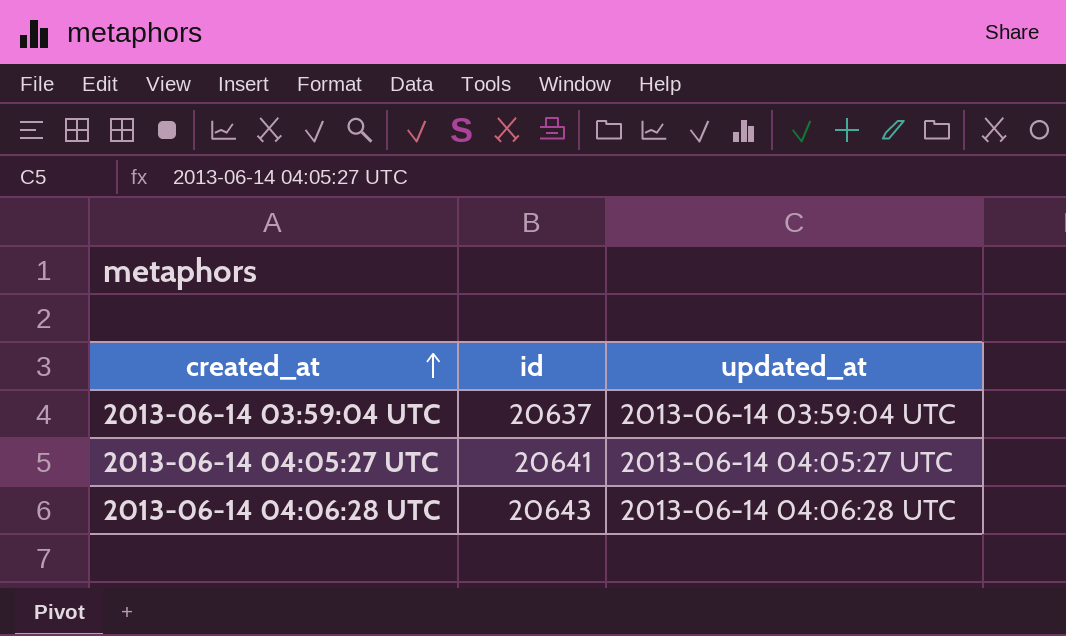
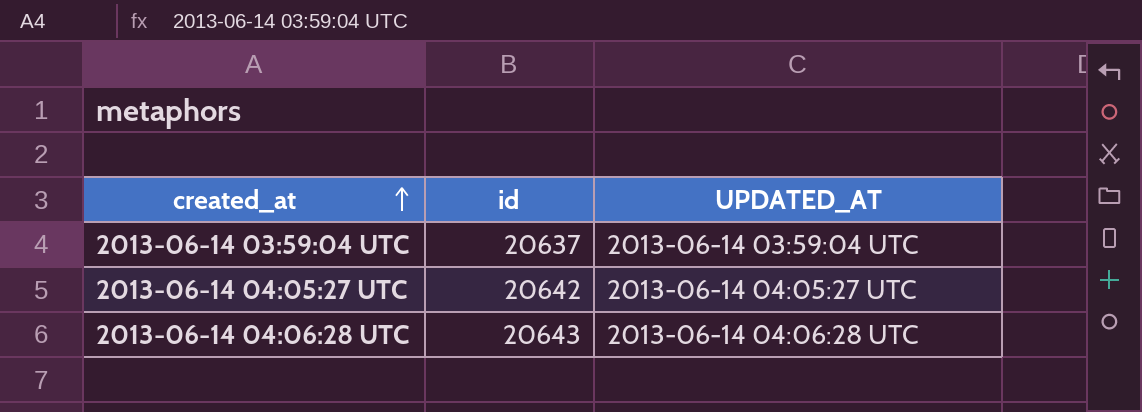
column name: updated_at -> UPDATED_AT
2013-06-14 04:05:27 UTC | id: 20641 -> 20642

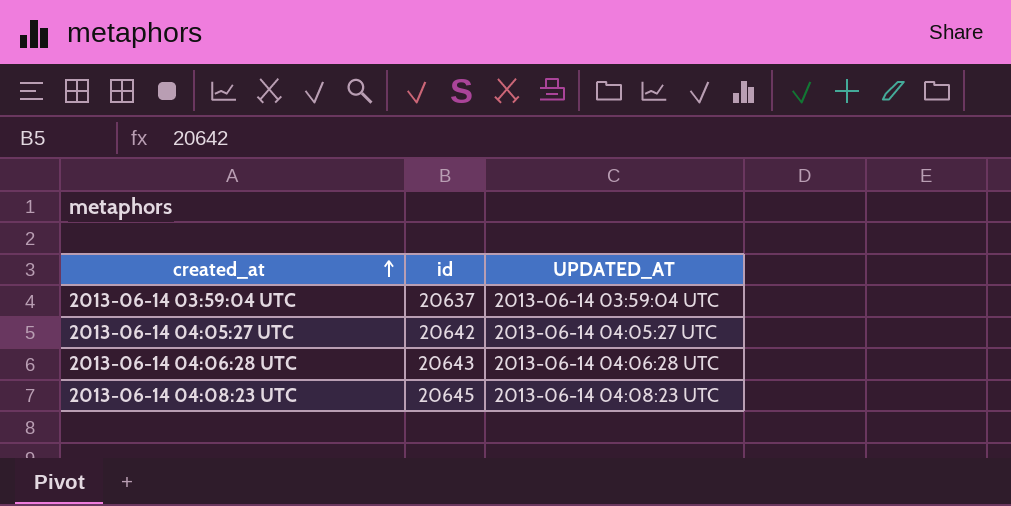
row 2013-06-14 04:08:23 UTC: none -> 20645 | 2013-06-14 04:08:23 UTC

